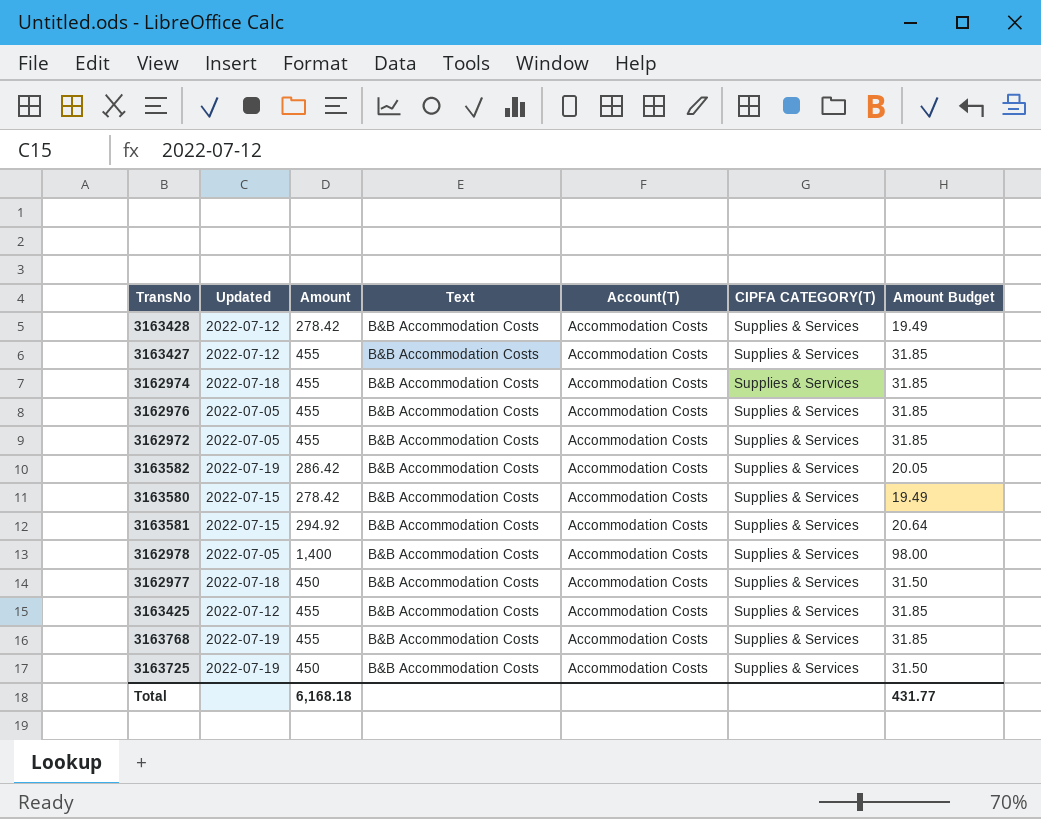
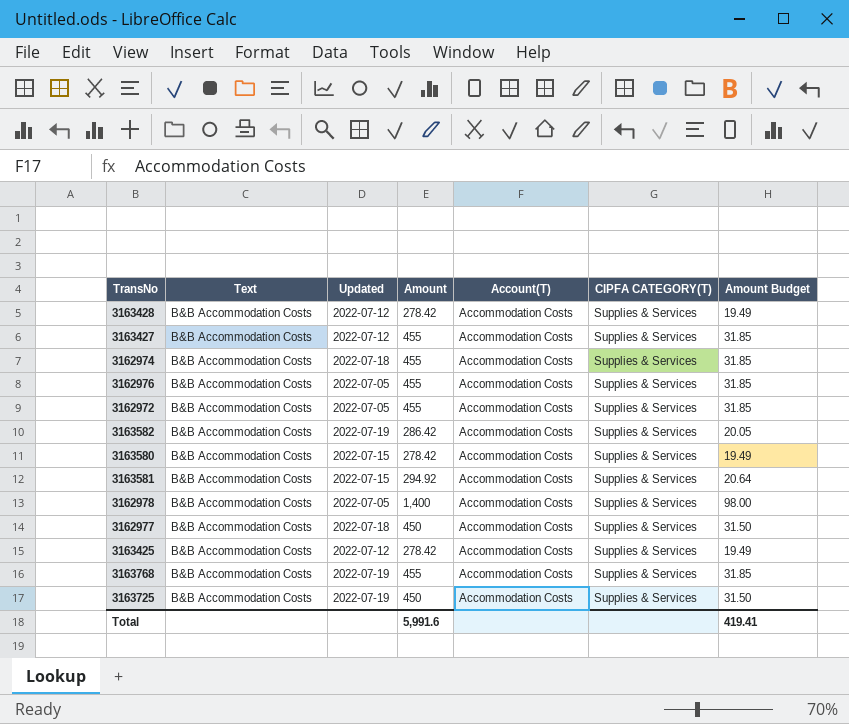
column Text | position: 4 -> 2
3163425 | Amount: 455 -> 278.42
3163425 | Amount Budget: 31.85 -> 19.49
Total | Amount: 6,168.18 -> 5,991.6
Total | Amount Budget: 431.77 -> 419.41

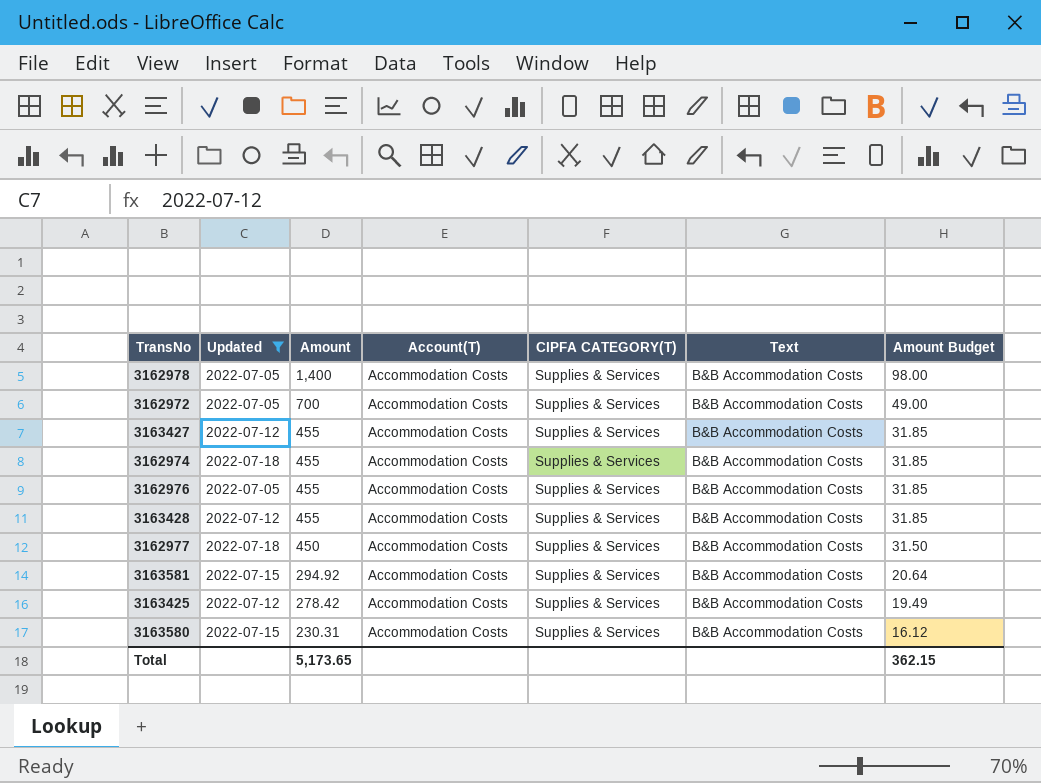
filter: none -> Updated != 2022-07-19
row order: none -> Amount descending
column Text | position: 2 -> 6
3162972 | Amount: 455 -> 700
3162972 | Amount Budget: 31.85 -> 49.00
3163428 | Amount: 278.42 -> 455
3163428 | Amount Budget: 19.49 -> 31.85
3163580 | Amount: 278.42 -> 230.31
3163580 | Amount Budget: 19.49 -> 16.12
Total | Amount: 5,991.6 -> 5,173.65
Total | Amount Budget: 419.41 -> 362.15

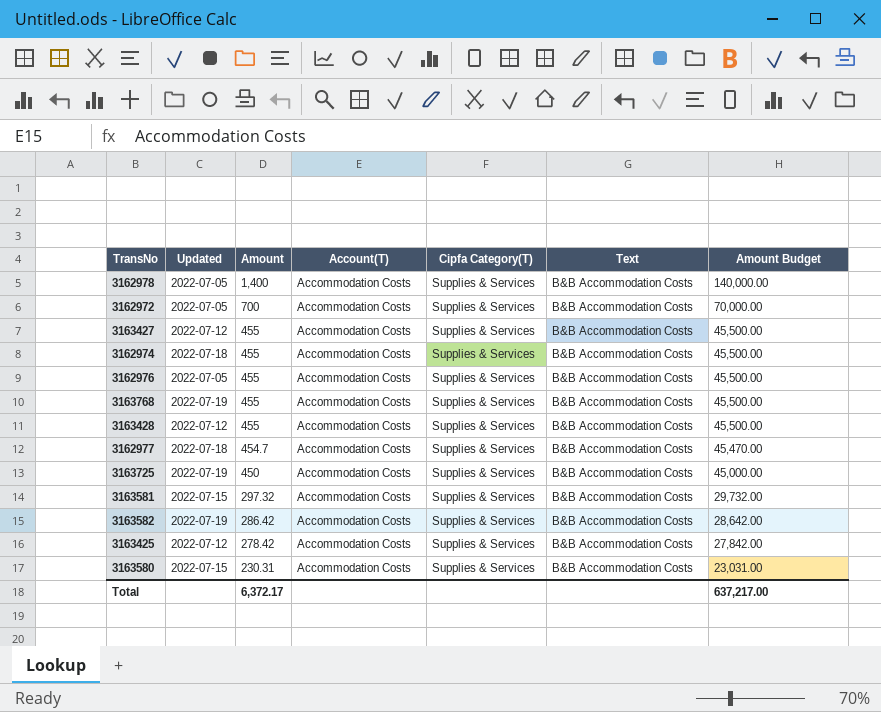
filter: Updated != 2022-07-19 -> none
column name: CIPFA CATEGORY(T) -> Cipfa Category(T)
column Amount Budget | formula: [Amount] * 0.07 -> [Amount] * 100
3162977 | Amount: 450 -> 454.7
3163581 | Amount: 294.92 -> 297.32
Total | Amount: 5,173.65 -> 6,372.17
Total | Amount Budget: 362.15 -> 637,217.00

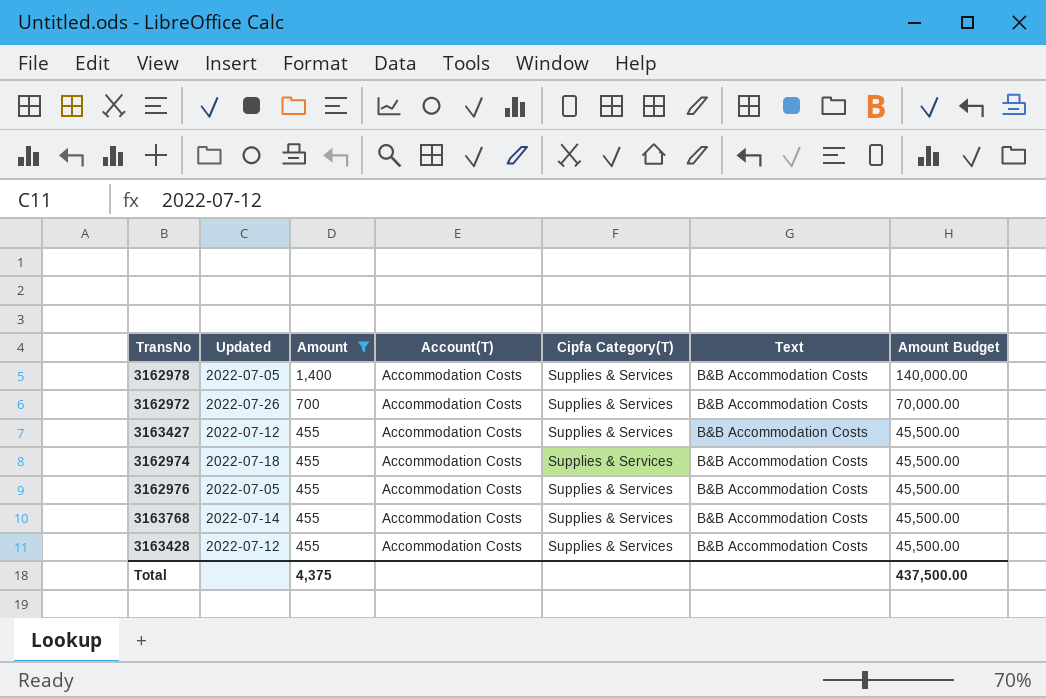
filter: none -> Amount >= 455
3162972 | Updated: 2022-07-05 -> 2022-07-26
3163768 | Updated: 2022-07-19 -> 2022-07-14
Total | Amount: 6,372.17 -> 4,375
Total | Amount Budget: 637,217.00 -> 437,500.00

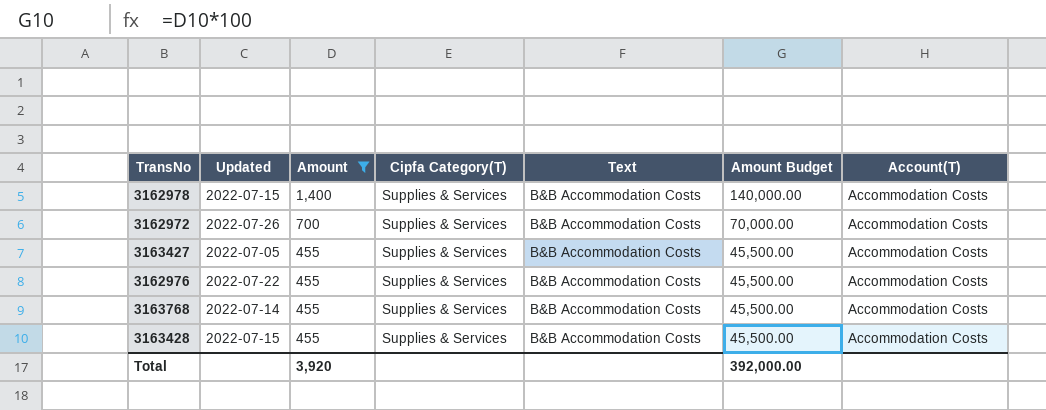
column Account(T) | position: 4 -> 7
row 3162974: 2022-07-18 | 455 | Accommodation Costs | Supplies & Services | B&B Accommodation Costs | 45,500.00 -> none
3162978 | Updated: 2022-07-05 -> 2022-07-15
3163427 | Updated: 2022-07-12 -> 2022-07-05
3162976 | Updated: 2022-07-05 -> 2022-07-22
3163428 | Updated: 2022-07-12 -> 2022-07-15
Total | Amount: 4,375 -> 3,920
Total | Amount Budget: 437,500.00 -> 392,000.00

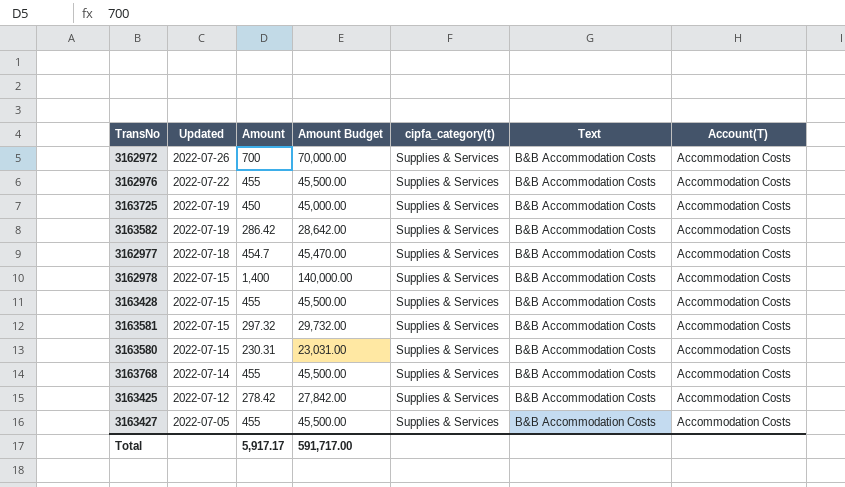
filter: Amount >= 455 -> none
row order: Amount descending -> Updated descending
column Amount Budget | position: 6 -> 4
column name: Cipfa Category(T) -> cipfa_category(t)
Total | Amount: 3,920 -> 5,917.17
Total | Amount Budget: 392,000.00 -> 591,717.00

